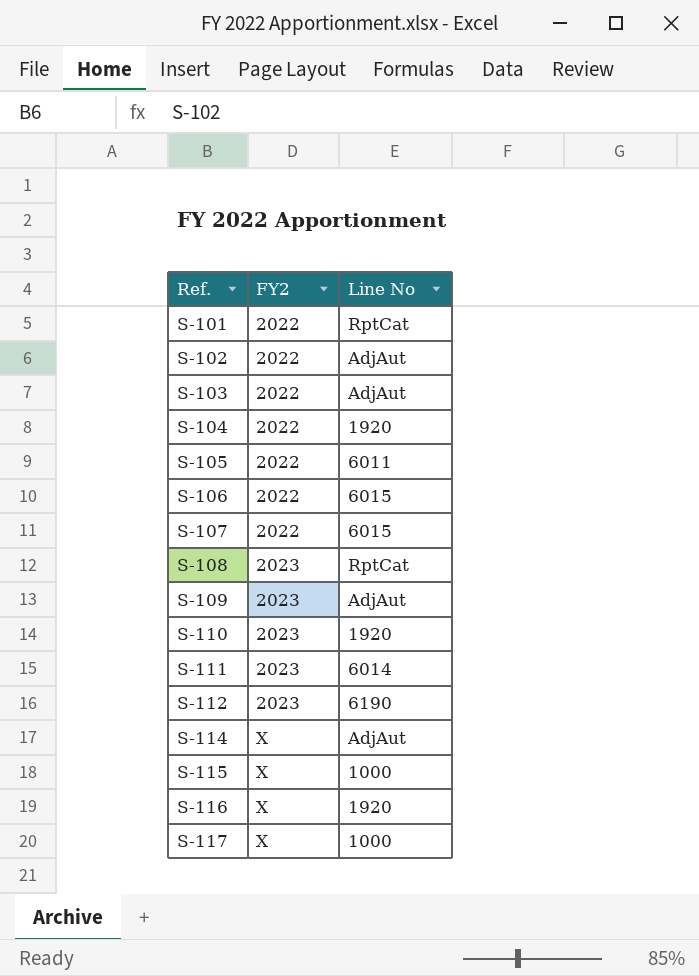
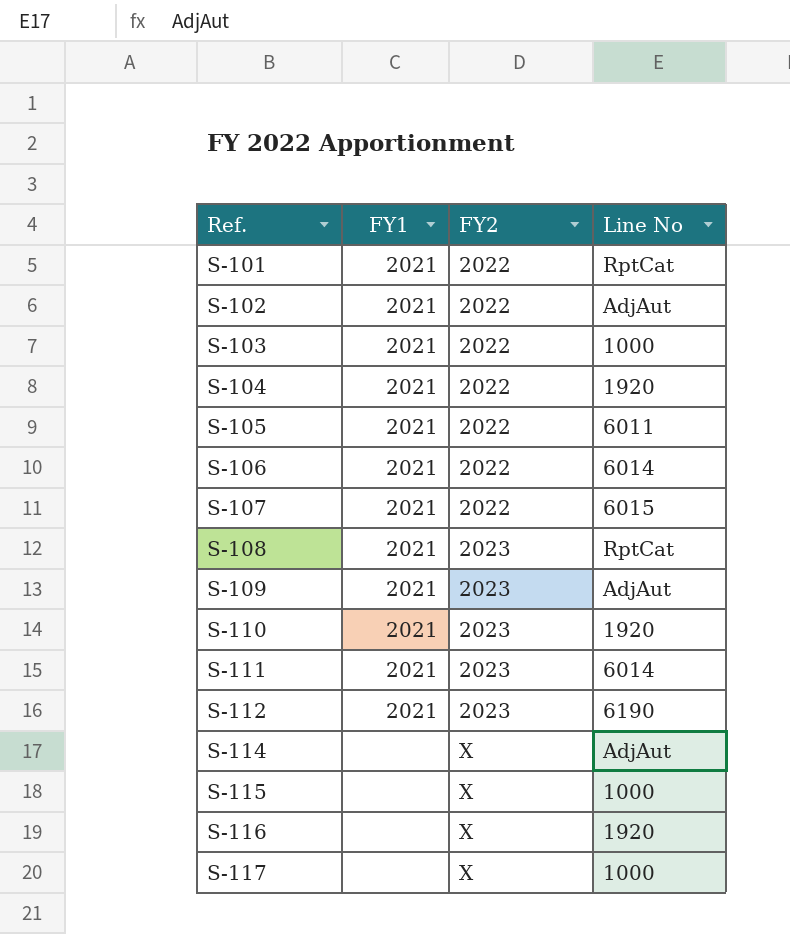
column FY1 | position: none -> 2
S-103 | Line No: AdjAut -> 1000
S-106 | Line No: 6015 -> 6014

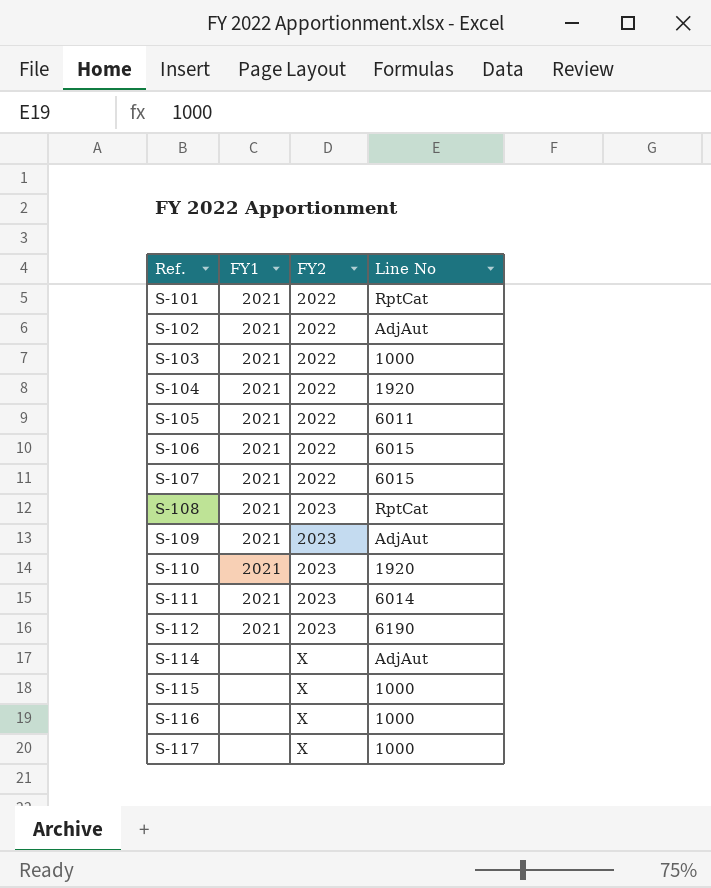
S-106 | Line No: 6014 -> 6015
S-116 | Line No: 1920 -> 1000

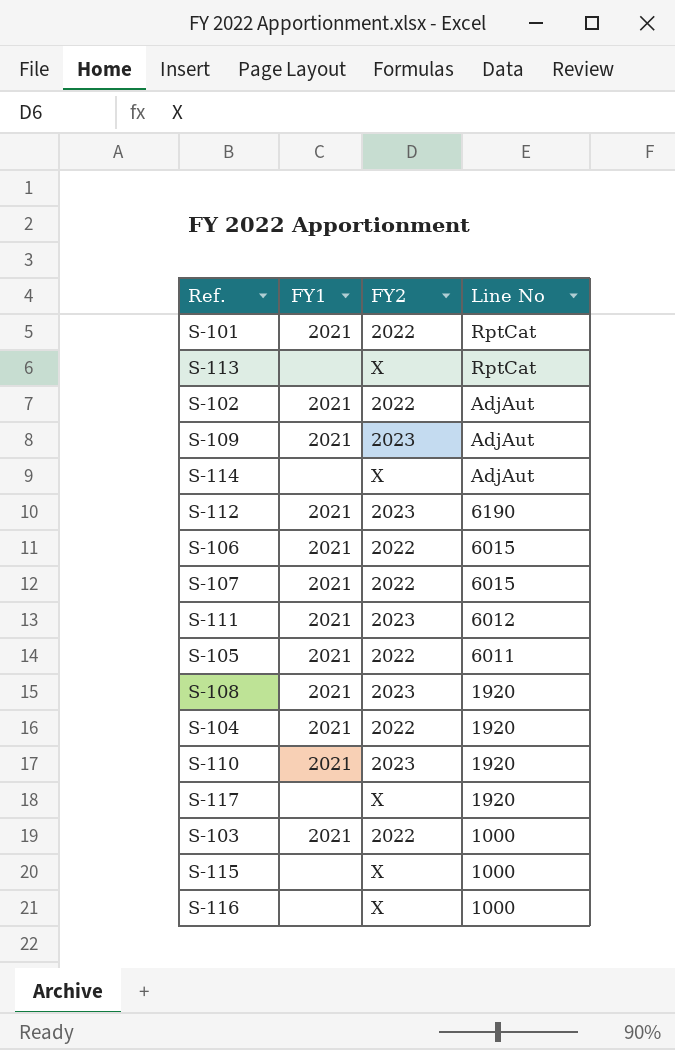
row order: Ref. ascending -> Line No descending
row S-113: none -> none | X | RptCat
S-111 | Line No: 6014 -> 6012
S-108 | Line No: RptCat -> 1920
S-117 | Line No: 1000 -> 1920

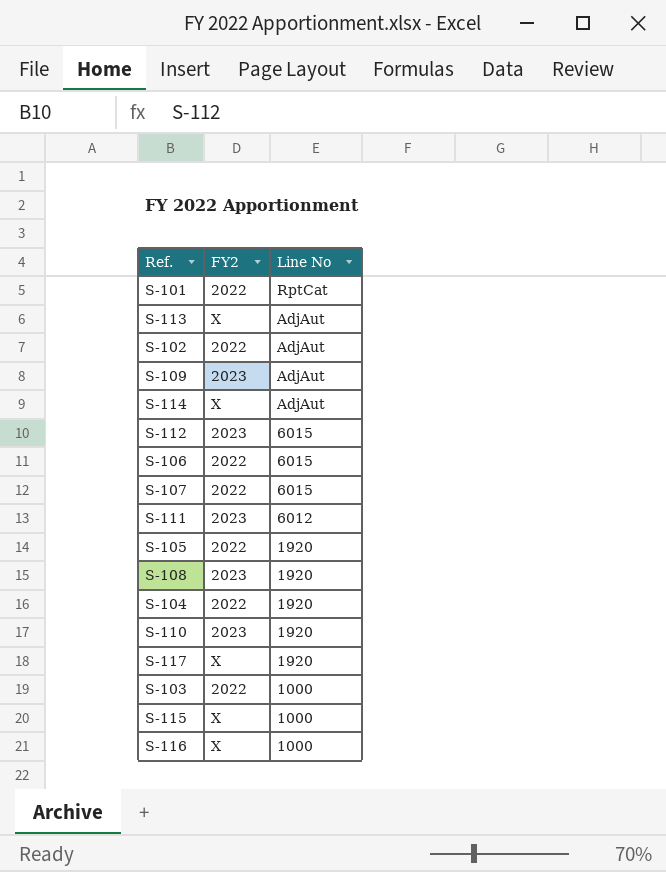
column FY1 | position: 2 -> none
S-113 | Line No: RptCat -> AdjAut
S-112 | Line No: 6190 -> 6015
S-105 | Line No: 6011 -> 1920

